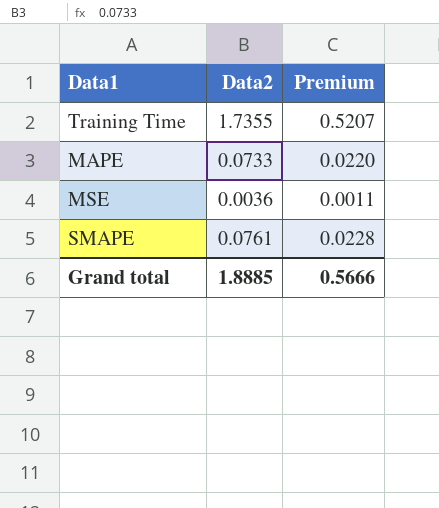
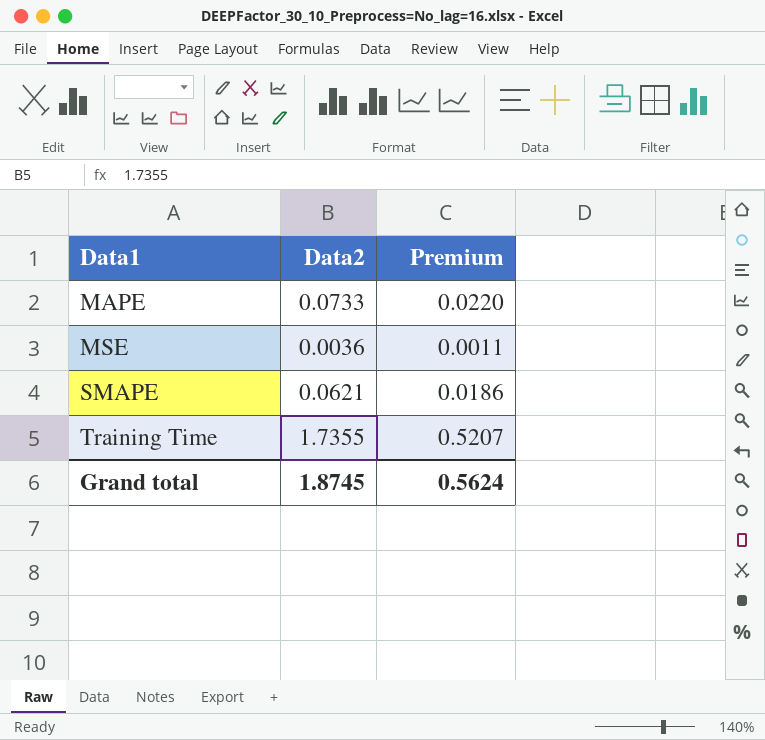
row order: none -> Data1 ascending
SMAPE | Data2: 0.0761 -> 0.0621
SMAPE | Premium: 0.0228 -> 0.0186
Grand total | Data2: 1.8885 -> 1.8745
Grand total | Premium: 0.5666 -> 0.5624

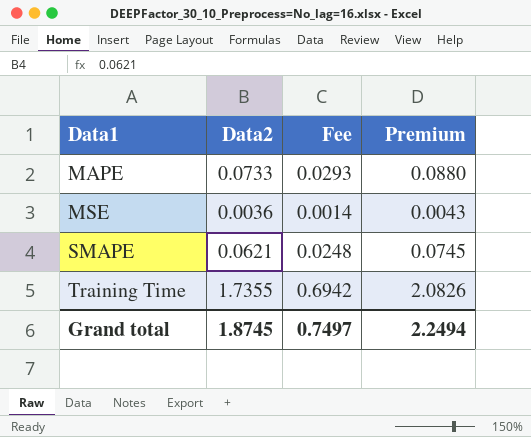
column Fee | formula: none -> [Data2] * 0.4
column Premium | formula: [Data2] * 0.3 -> [Data2] * 1.2
Grand total | Premium: 0.5624 -> 2.2494

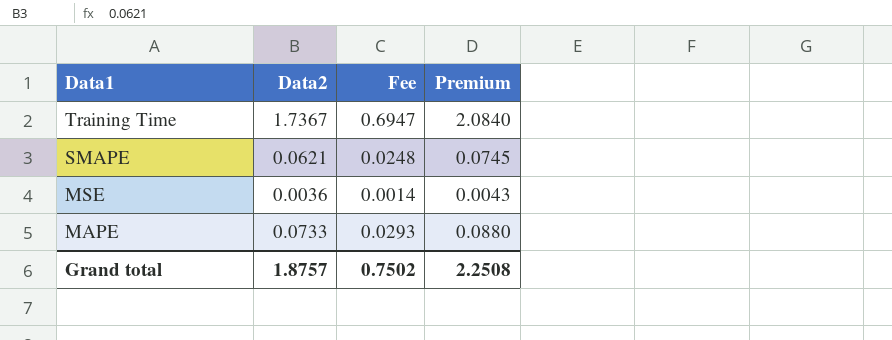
row order: Data1 ascending -> Data1 descending
Training Time | Data2: 1.7355 -> 1.7367
Training Time | Fee: 0.6942 -> 0.6947
Training Time | Premium: 2.0826 -> 2.0840
Grand total | Data2: 1.8745 -> 1.8757
Grand total | Fee: 0.7497 -> 0.7502
Grand total | Premium: 2.2494 -> 2.2508

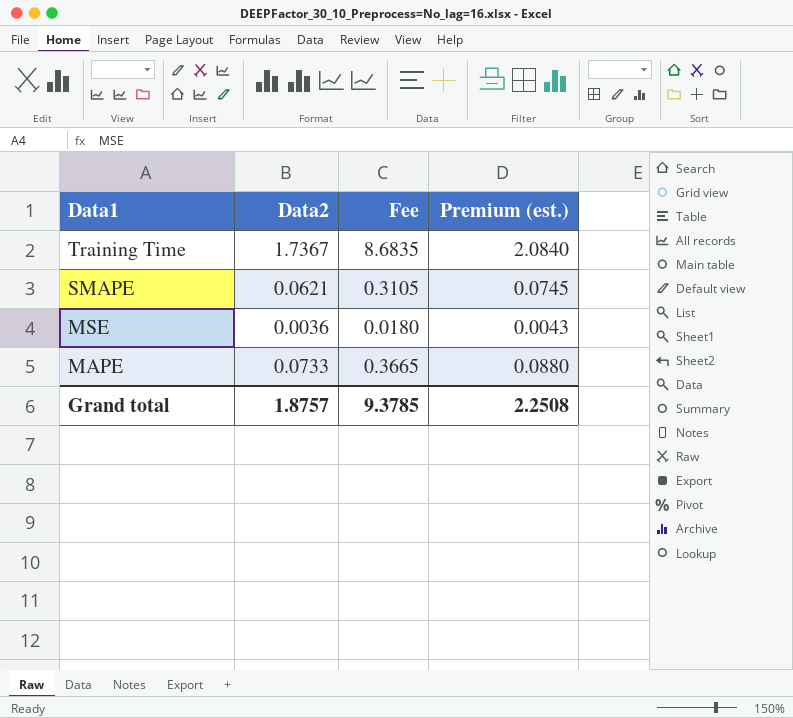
column Fee | formula: [Data2] * 0.4 -> [Data2] * 5
column name: Premium -> Premium (est.)
Grand total | Fee: 0.7502 -> 9.3785

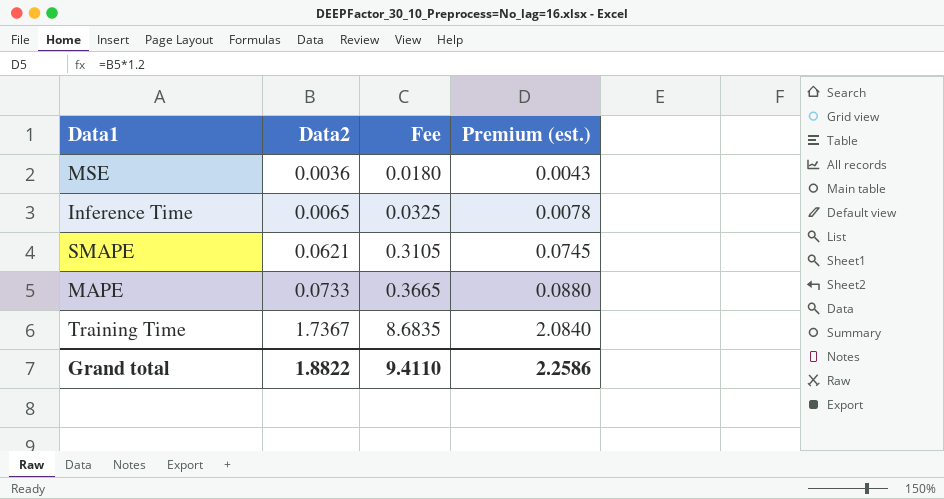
row order: Data1 descending -> Data2 ascending
row Inference Time: none -> 0.0065 | 0.0325 | 0.0078
Grand total | Data2: 1.8757 -> 1.8822
Grand total | Fee: 9.3785 -> 9.4110
Grand total | Premium (est.): 2.2508 -> 2.2586

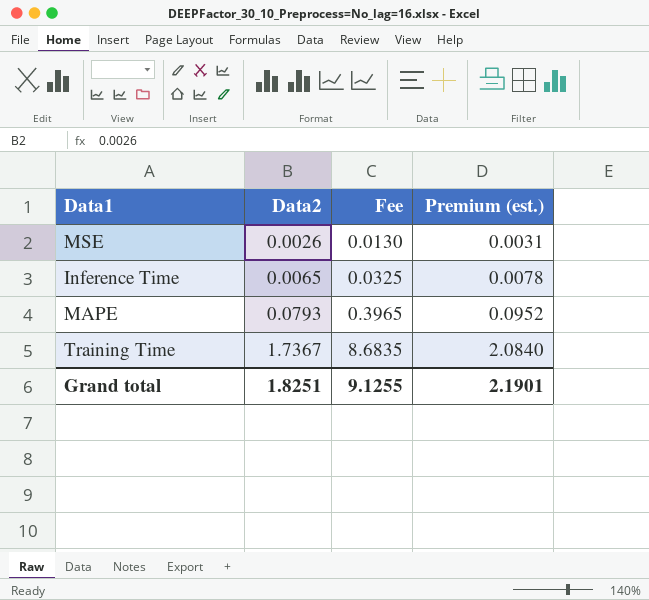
row SMAPE: 0.0621 | 0.3105 | 0.0745 -> none
MSE | Data2: 0.0036 -> 0.0026
MSE | Fee: 0.0180 -> 0.0130
MSE | Premium (est.): 0.0043 -> 0.0031
MAPE | Data2: 0.0733 -> 0.0793
MAPE | Fee: 0.3665 -> 0.3965
MAPE | Premium (est.): 0.0880 -> 0.0952
Grand total | Data2: 1.8822 -> 1.8251
Grand total | Fee: 9.4110 -> 9.1255
Grand total | Premium (est.): 2.2586 -> 2.1901

